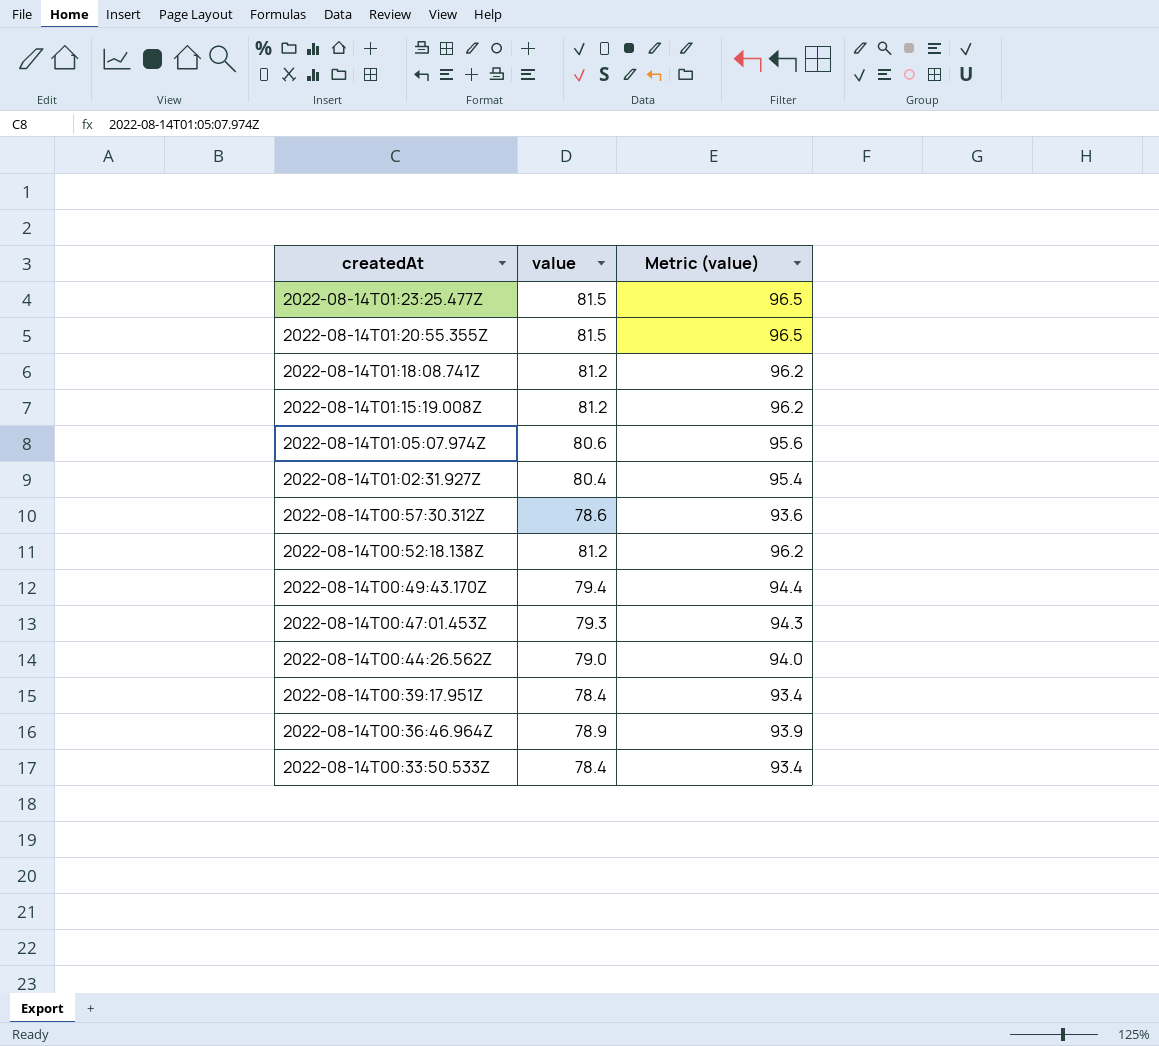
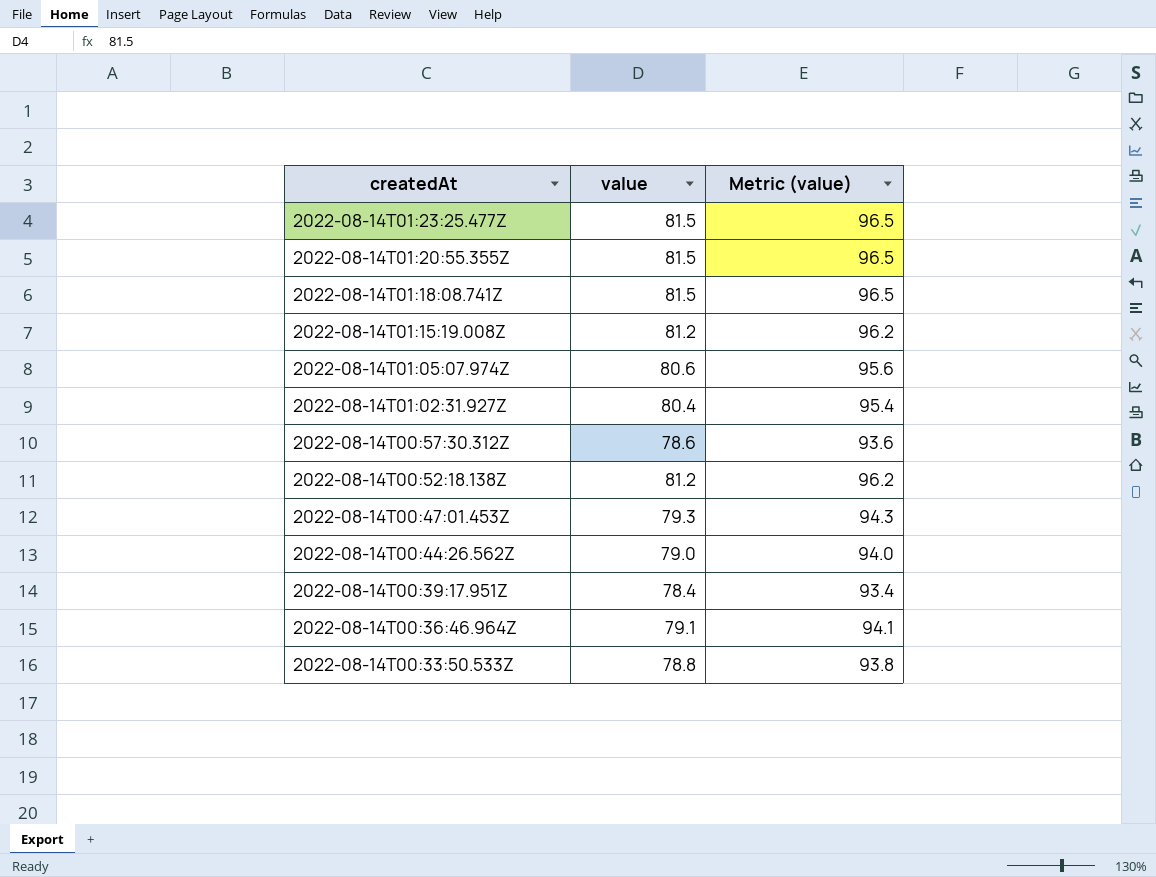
row 2022-08-14T00:49:43.170Z: 79.4 | 94.4 -> none
2022-08-14T01:18:08.741Z | value: 81.2 -> 81.5
2022-08-14T01:18:08.741Z | Metric (value): 96.2 -> 96.5
2022-08-14T00:36:46.964Z | value: 78.9 -> 79.1
2022-08-14T00:36:46.964Z | Metric (value): 93.9 -> 94.1
2022-08-14T00:33:50.533Z | value: 78.4 -> 78.8
2022-08-14T00:33:50.533Z | Metric (value): 93.4 -> 93.8

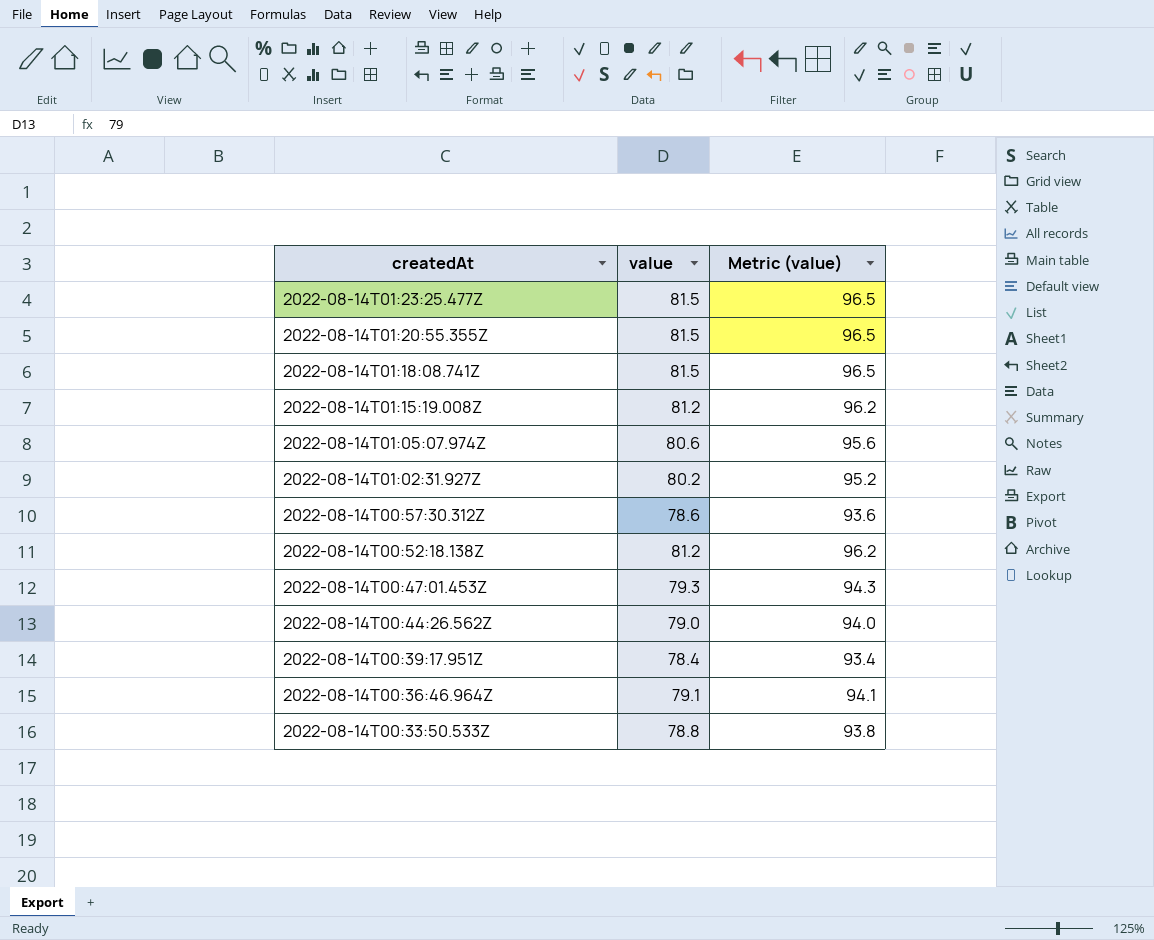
2022-08-14T01:02:31.927Z | value: 80.4 -> 80.2
2022-08-14T01:02:31.927Z | Metric (value): 95.4 -> 95.2

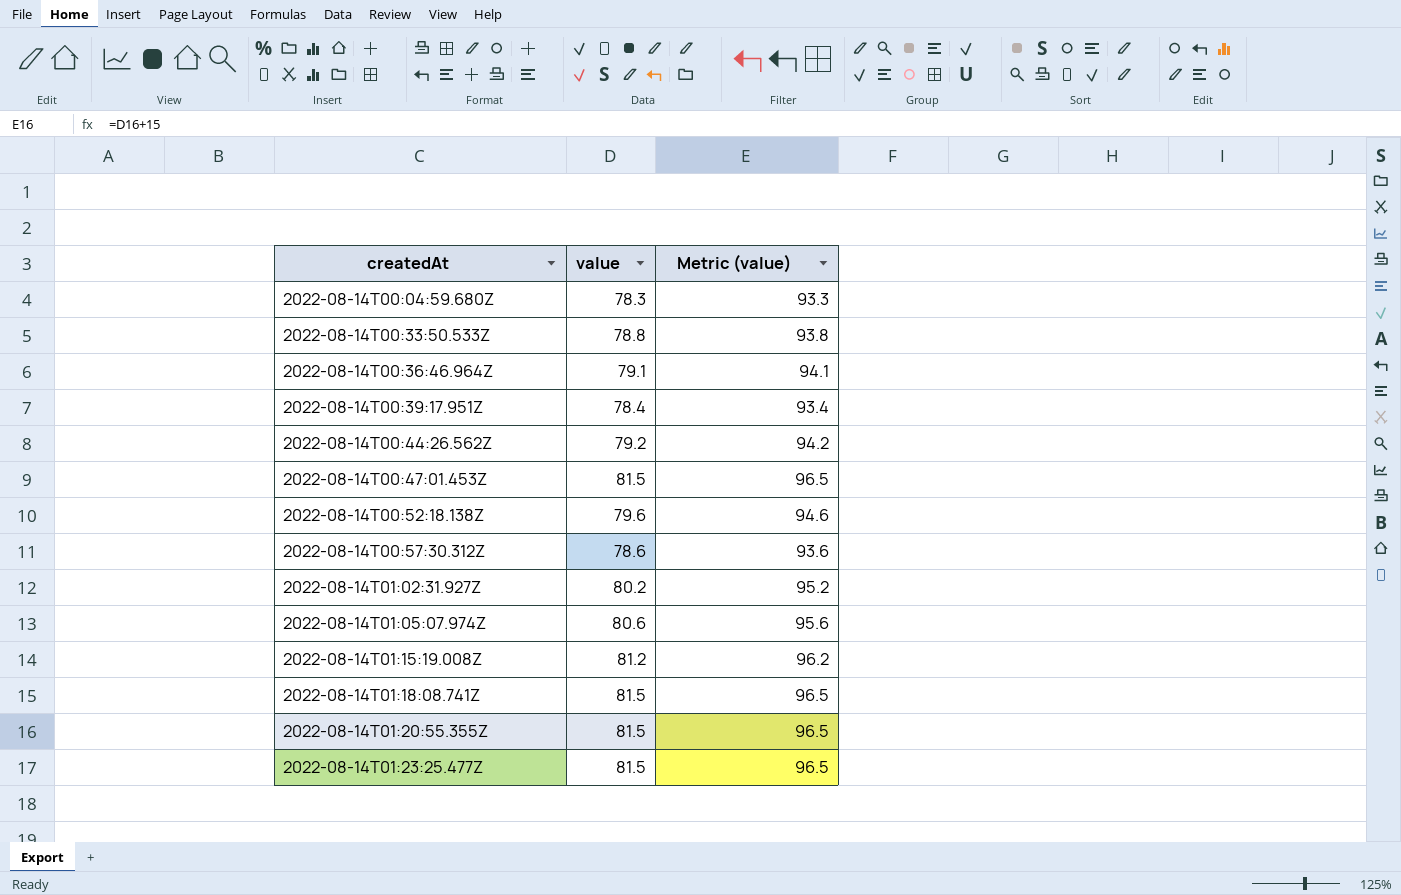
row order: createdAt descending -> createdAt ascending
row 2022-08-14T00:04:59.680Z: none -> 78.3 | 93.3
2022-08-14T00:44:26.562Z | value: 79.0 -> 79.2
2022-08-14T00:44:26.562Z | Metric (value): 94.0 -> 94.2
2022-08-14T00:47:01.453Z | value: 79.3 -> 81.5
2022-08-14T00:47:01.453Z | Metric (value): 94.3 -> 96.5
2022-08-14T00:52:18.138Z | value: 81.2 -> 79.6
2022-08-14T00:52:18.138Z | Metric (value): 96.2 -> 94.6

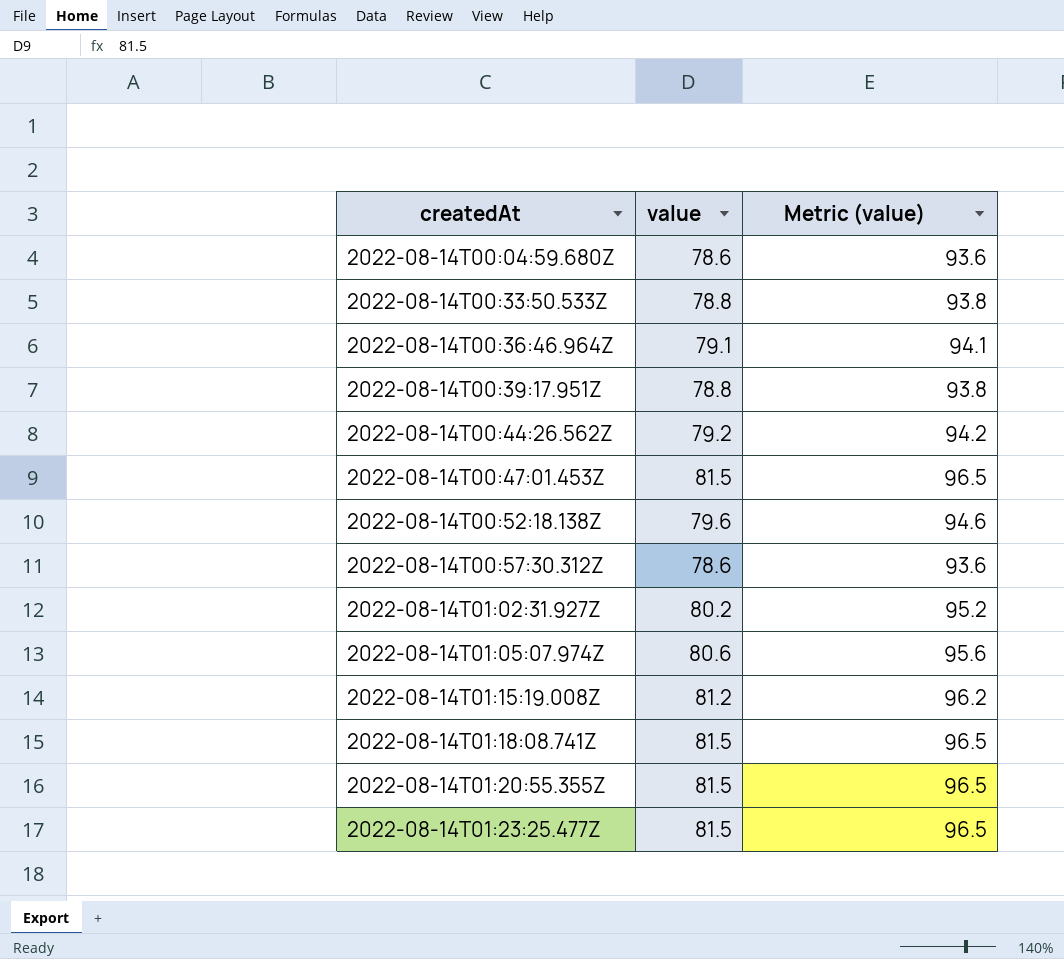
2022-08-14T00:04:59.680Z | value: 78.3 -> 78.6
2022-08-14T00:04:59.680Z | Metric (value): 93.3 -> 93.6
2022-08-14T00:39:17.951Z | value: 78.4 -> 78.8
2022-08-14T00:39:17.951Z | Metric (value): 93.4 -> 93.8

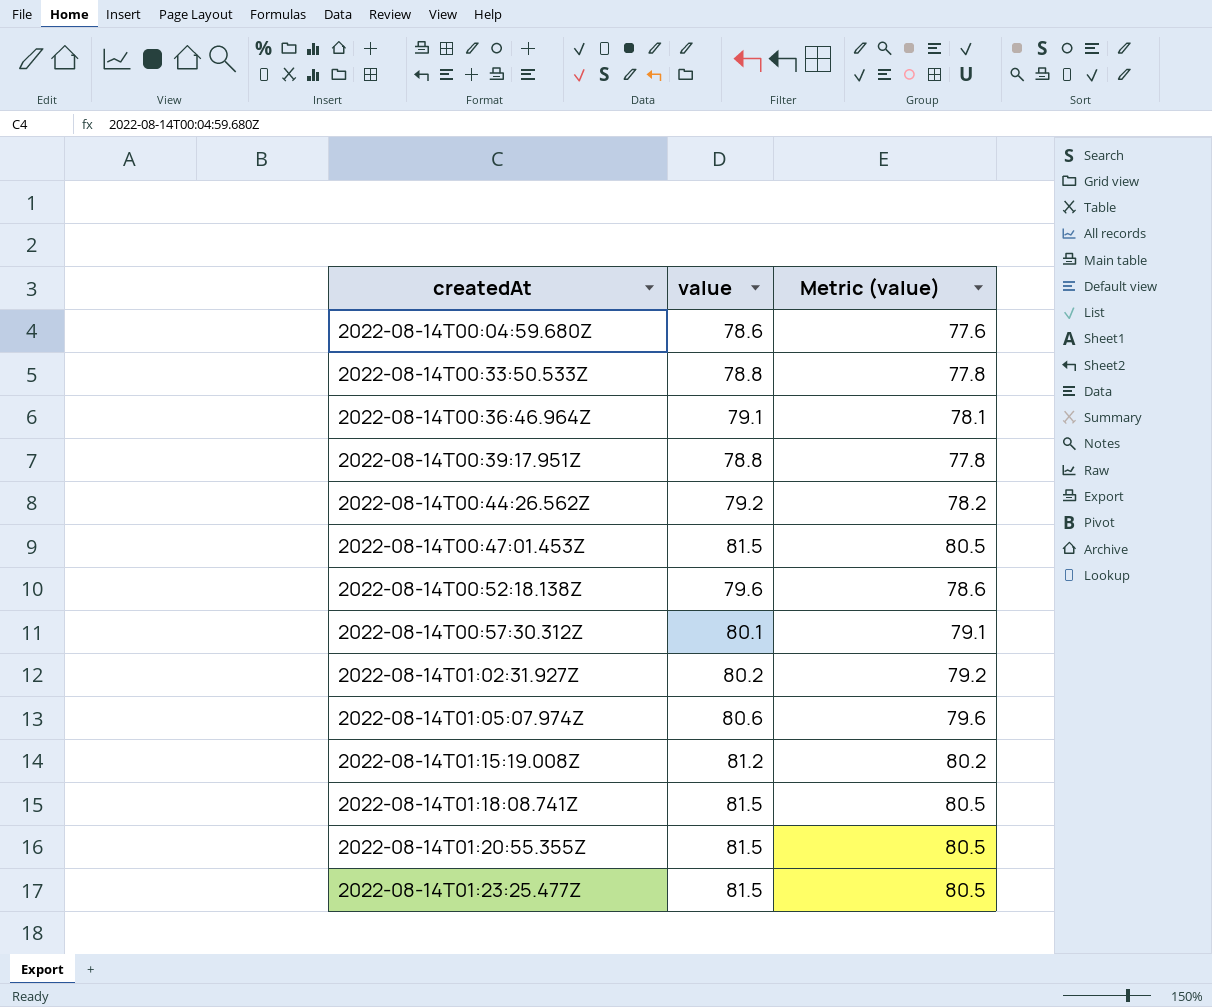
column Metric (value) | formula: [value] + 15 -> [value] - 1
2022-08-14T00:57:30.312Z | value: 78.6 -> 80.1

